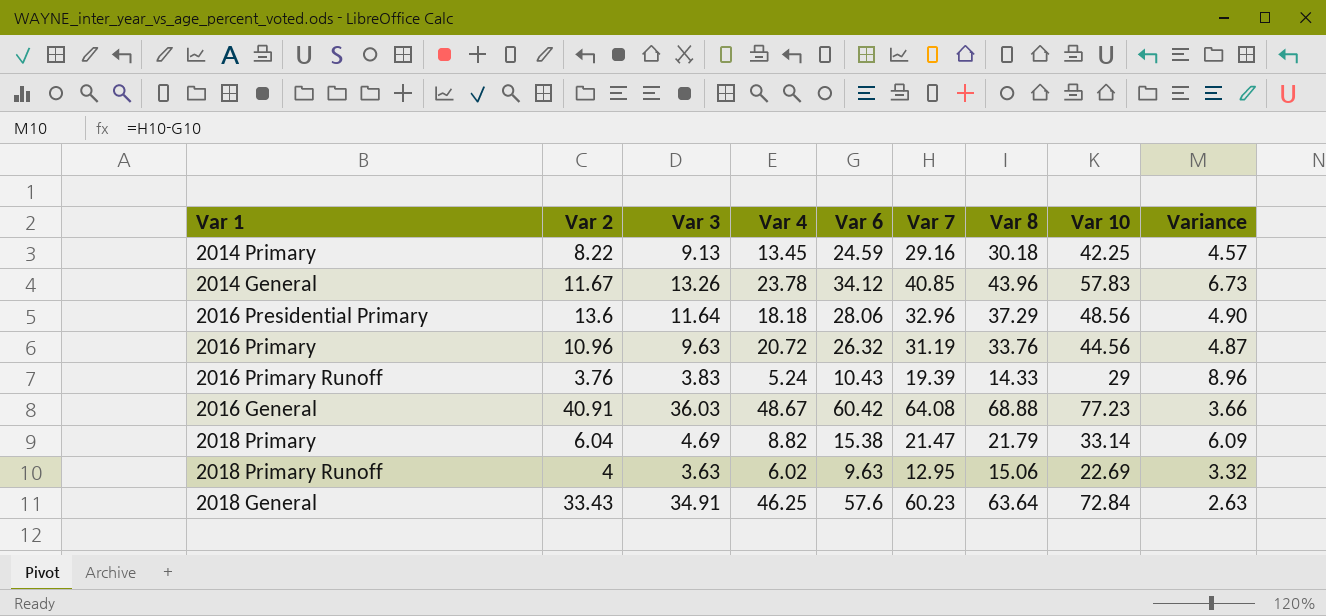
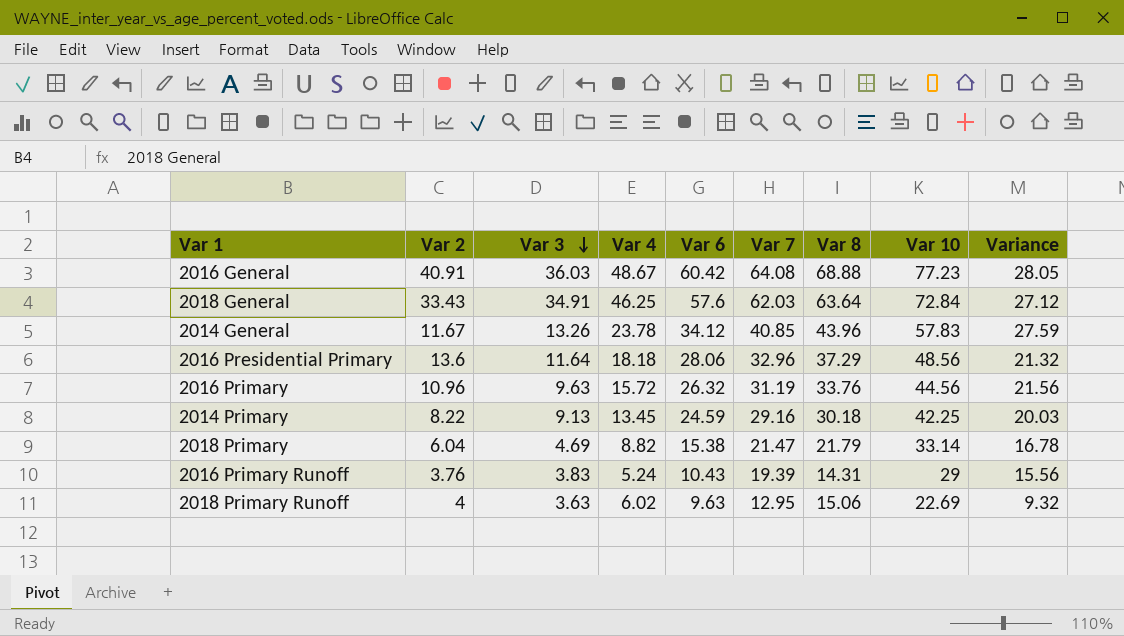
row order: none -> Var 3 descending
column Variance | formula: [Var 7] - [Var 6] -> [Var 7] - [Var 3]
2018 General | Var 7: 60.23 -> 62.03
2016 Primary | Var 4: 20.72 -> 15.72
2016 Primary Runoff | Var 8: 14.33 -> 14.31

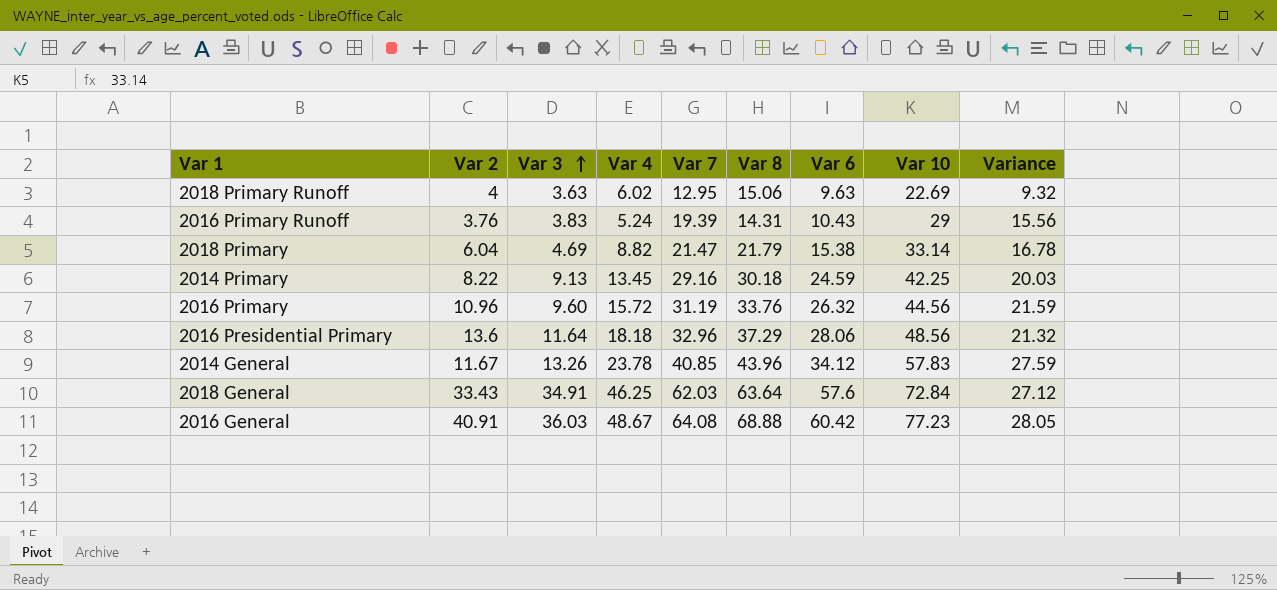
row order: Var 3 descending -> Var 3 ascending
column Var 6 | position: 5 -> 7
2016 Primary | Var 3: 9.63 -> 9.60
2016 Primary | Variance: 21.56 -> 21.59

